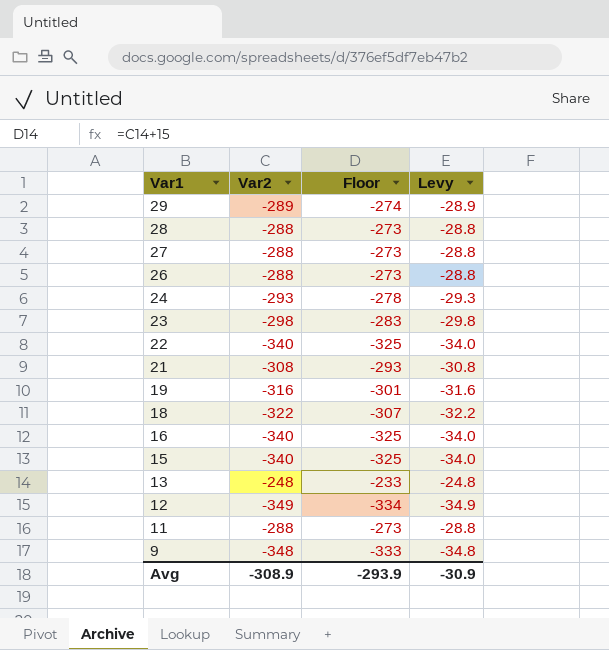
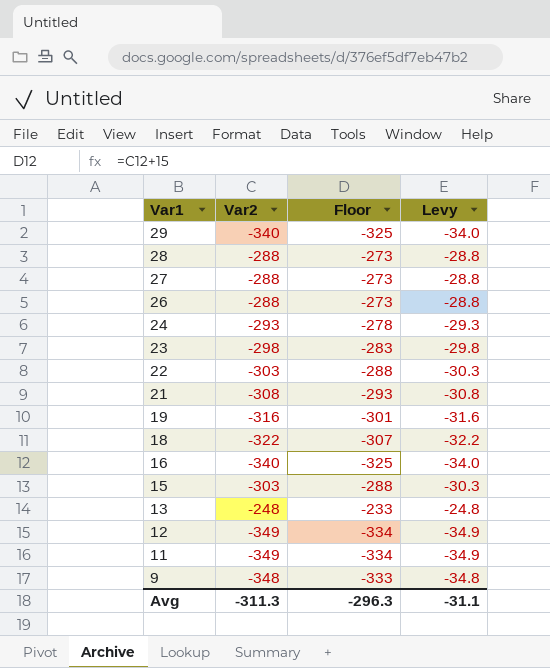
29 | Var2: -289 -> -340
29 | Floor: -274 -> -325
29 | Levy: -28.9 -> -34.0
22 | Var2: -340 -> -303
22 | Floor: -325 -> -288
22 | Levy: -34.0 -> -30.3
15 | Var2: -340 -> -303
15 | Floor: -325 -> -288
15 | Levy: -34.0 -> -30.3
11 | Var2: -288 -> -349
11 | Floor: -273 -> -334
11 | Levy: -28.8 -> -34.9
Avg | Var2: -308.9 -> -311.3
Avg | Floor: -293.9 -> -296.3
Avg | Levy: -30.9 -> -31.1

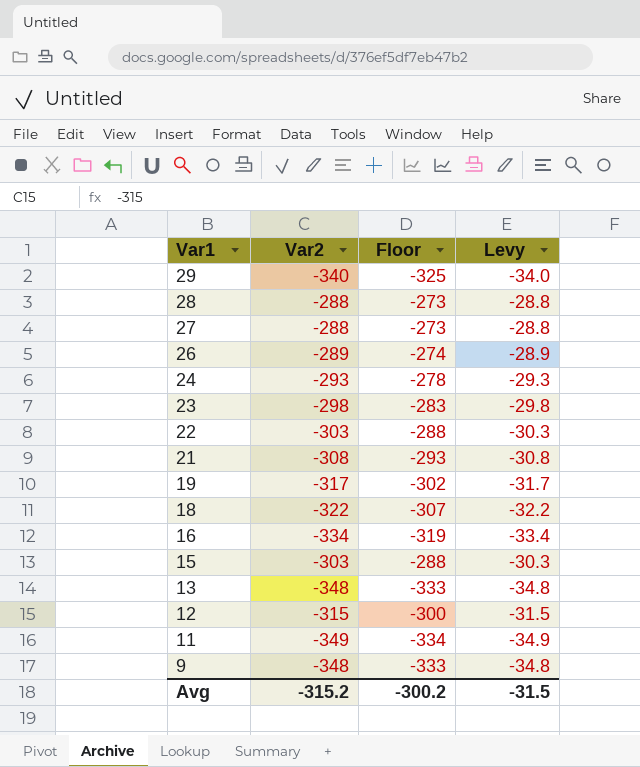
26 | Var2: -288 -> -289
26 | Floor: -273 -> -274
26 | Levy: -28.8 -> -28.9
19 | Var2: -316 -> -317
19 | Floor: -301 -> -302
19 | Levy: -31.6 -> -31.7
16 | Var2: -340 -> -334
16 | Floor: -325 -> -319
16 | Levy: -34.0 -> -33.4
13 | Var2: -248 -> -348
13 | Floor: -233 -> -333
13 | Levy: -24.8 -> -34.8
12 | Var2: -349 -> -315
12 | Floor: -334 -> -300
12 | Levy: -34.9 -> -31.5
Avg | Var2: -311.3 -> -315.2
Avg | Floor: -296.3 -> -300.2
Avg | Levy: -31.1 -> -31.5

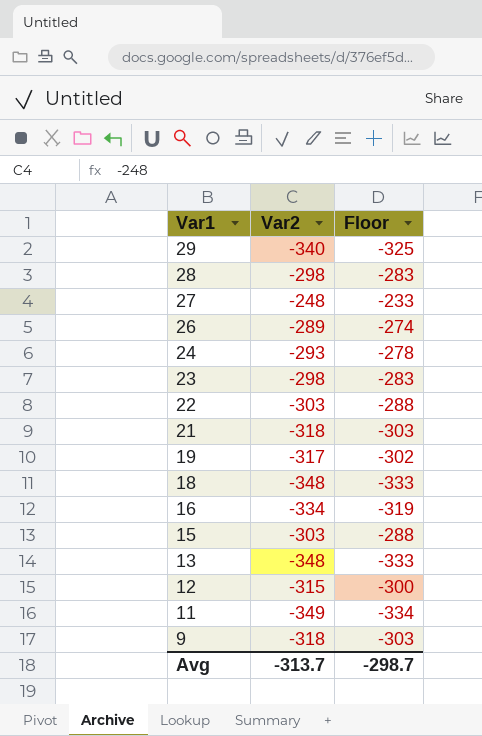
column Levy | formula: [Var2] * 0.1 -> none
28 | Var2: -288 -> -298
28 | Floor: -273 -> -283
27 | Var2: -288 -> -248
27 | Floor: -273 -> -233
21 | Var2: -308 -> -318
21 | Floor: -293 -> -303
18 | Var2: -322 -> -348
18 | Floor: -307 -> -333
9 | Var2: -348 -> -318
9 | Floor: -333 -> -303
Avg | Var2: -315.2 -> -313.7
Avg | Floor: -300.2 -> -298.7

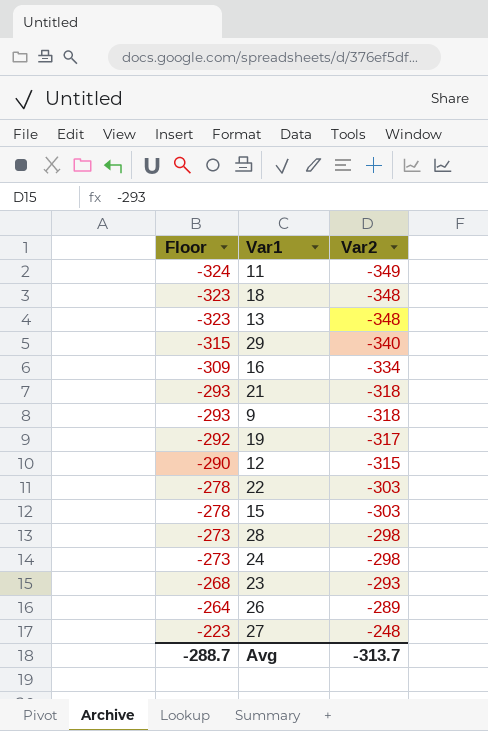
row order: Var1 descending -> Floor ascending
column Floor | formula: [Var2] + 15 -> [Var2] + 25
column Floor | position: 3 -> 1
24 | Var2: -293 -> -298
23 | Var2: -298 -> -293
Avg | Floor: -298.7 -> -288.7

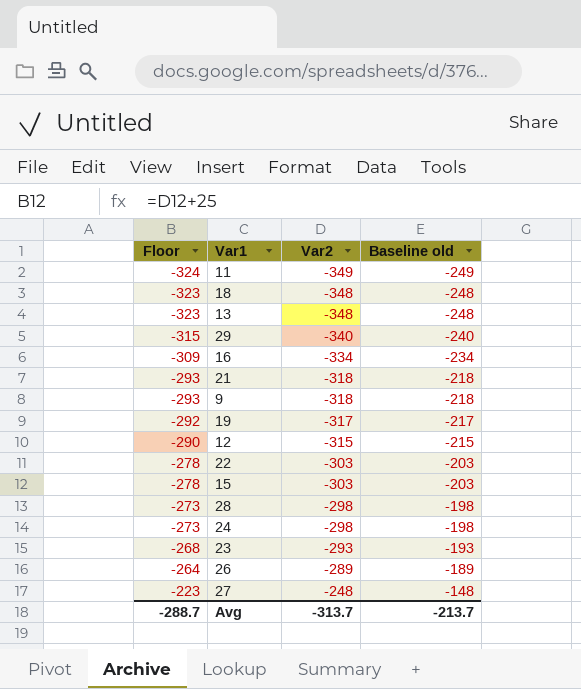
column Baseline old | formula: none -> [Var2] + 100

